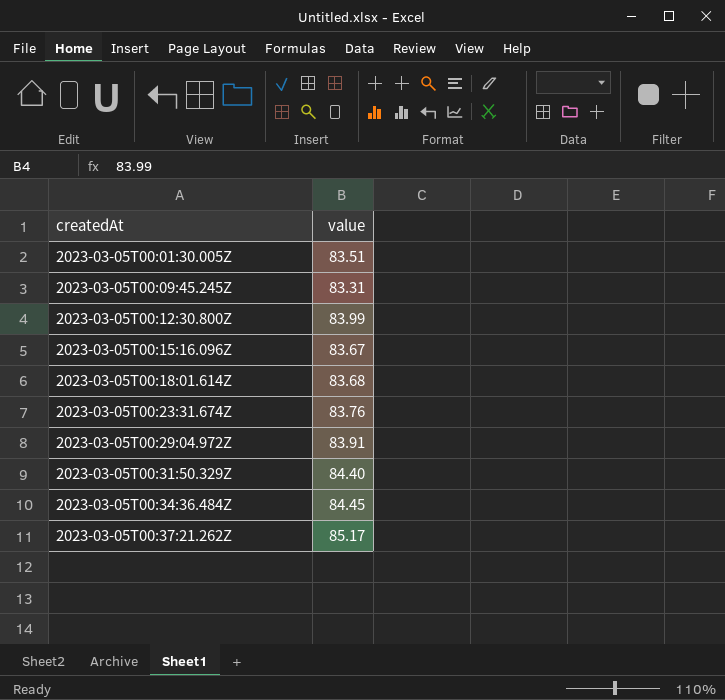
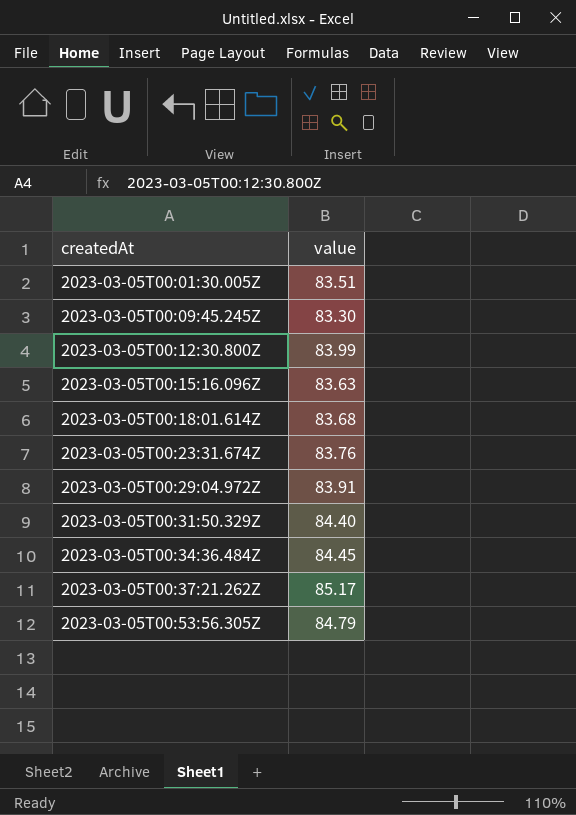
2023-03-05T00:09:45.245Z | value: 83.31 -> 83.30
2023-03-05T00:15:16.096Z | value: 83.67 -> 83.63
row 2023-03-05T00:53:56.305Z: none -> 84.79

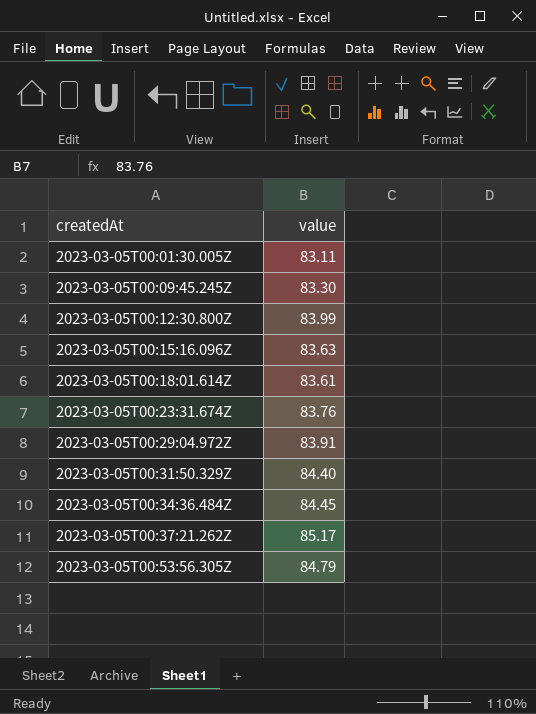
2023-03-05T00:01:30.005Z | value: 83.51 -> 83.11
2023-03-05T00:18:01.614Z | value: 83.68 -> 83.61

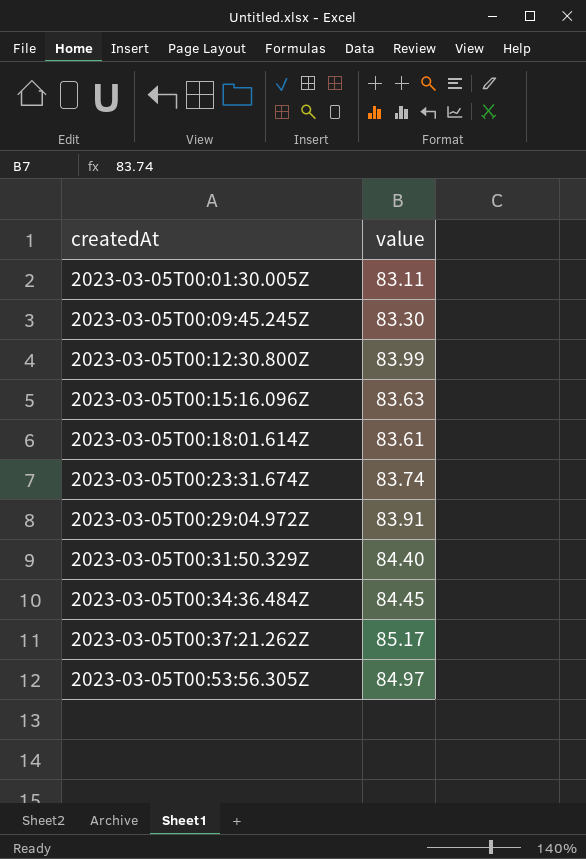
2023-03-05T00:23:31.674Z | value: 83.76 -> 83.74
2023-03-05T00:53:56.305Z | value: 84.79 -> 84.97

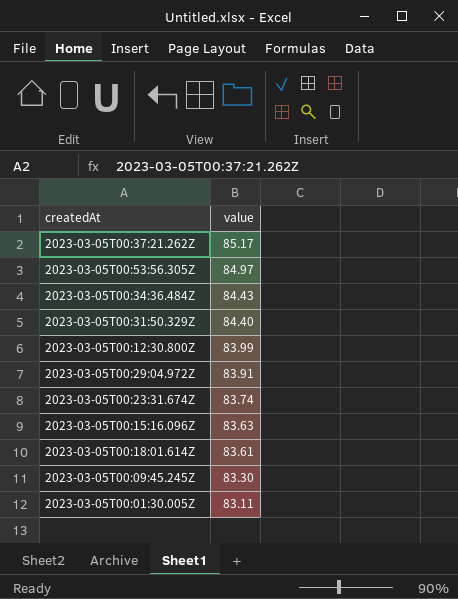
row order: createdAt ascending -> value descending
2023-03-05T00:34:36.484Z | value: 84.45 -> 84.43

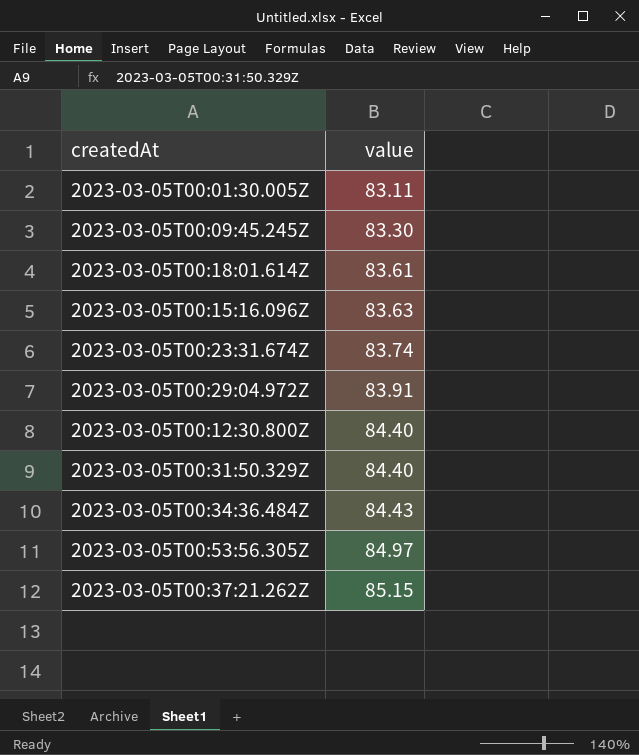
row order: value descending -> value ascending
2023-03-05T00:12:30.800Z | value: 83.99 -> 84.40
2023-03-05T00:37:21.262Z | value: 85.17 -> 85.15

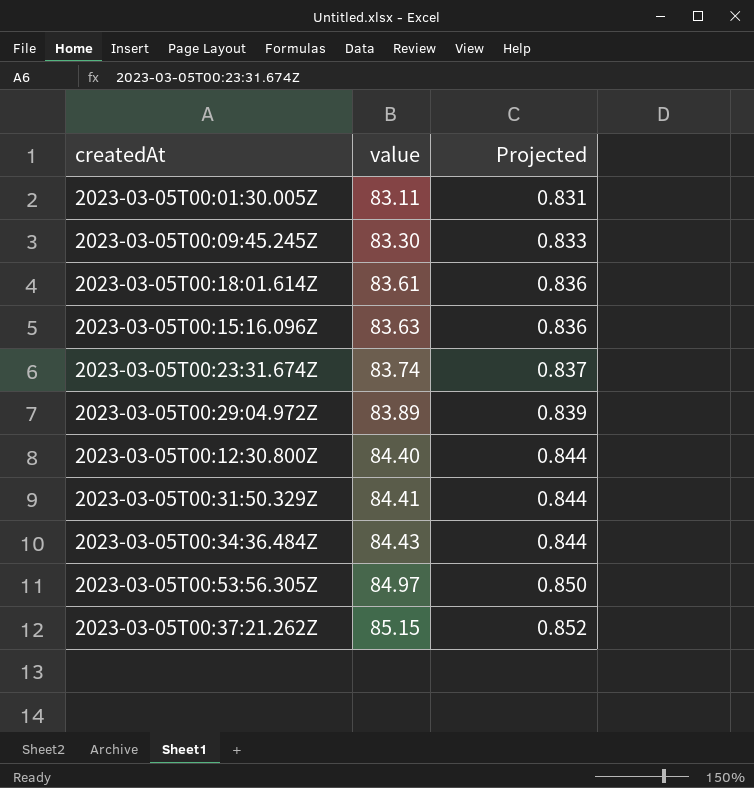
column Projected | formula: none -> [value] * 0.01
2023-03-05T00:29:04.972Z | value: 83.91 -> 83.89
2023-03-05T00:31:50.329Z | value: 84.40 -> 84.41

